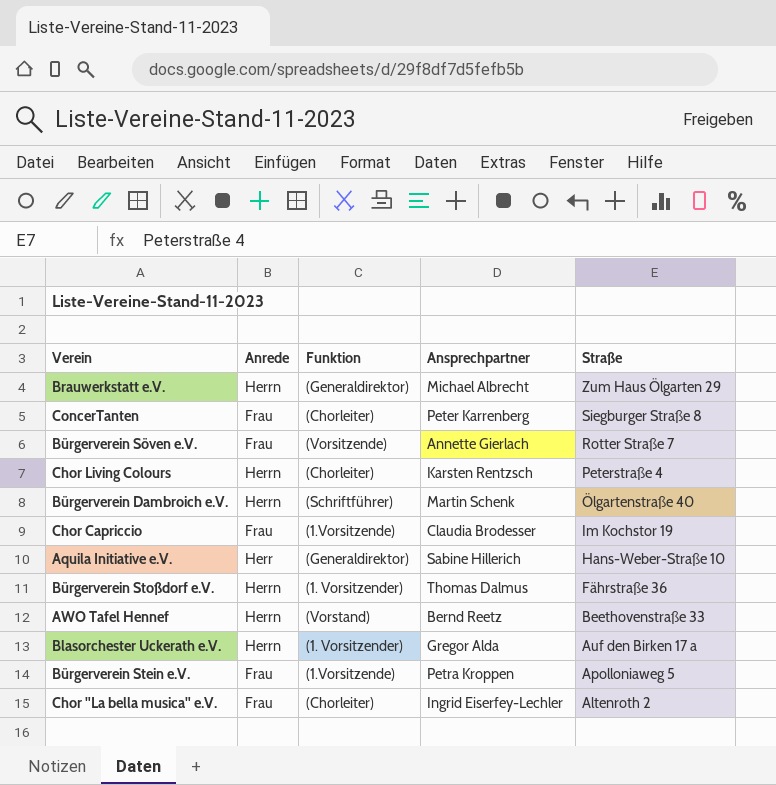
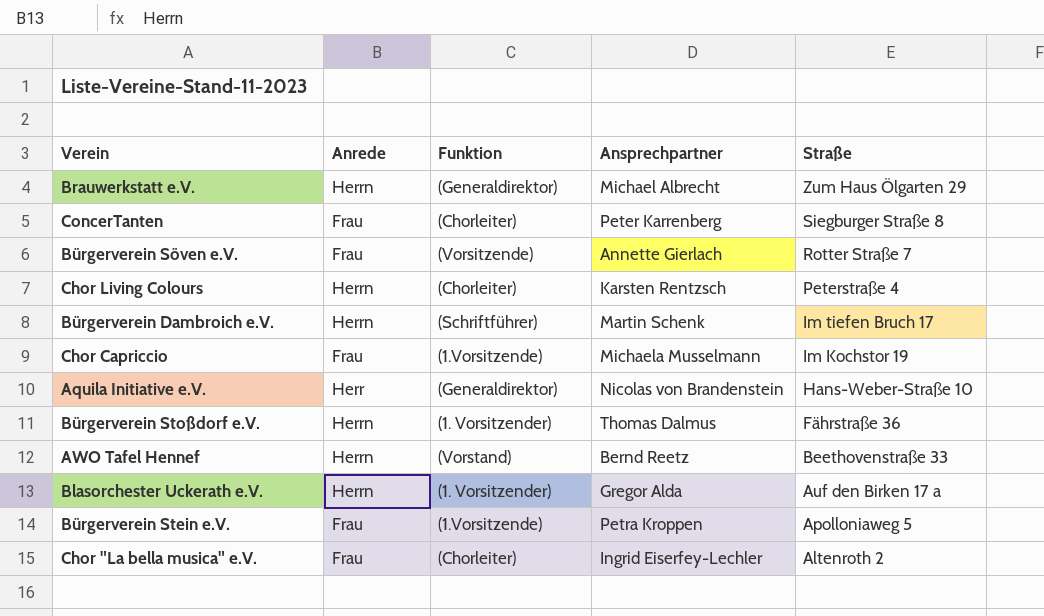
Bürgerverein Dambroich e.V. | Straße: Ölgartenstraße 40 -> Im tiefen Bruch 17
Chor Capriccio | Ansprechpartner: Claudia Brodesser -> Michaela Musselmann
Aquila Initiative e.V. | Ansprechpartner: Sabine Hillerich -> Nicolas von Brandenstein

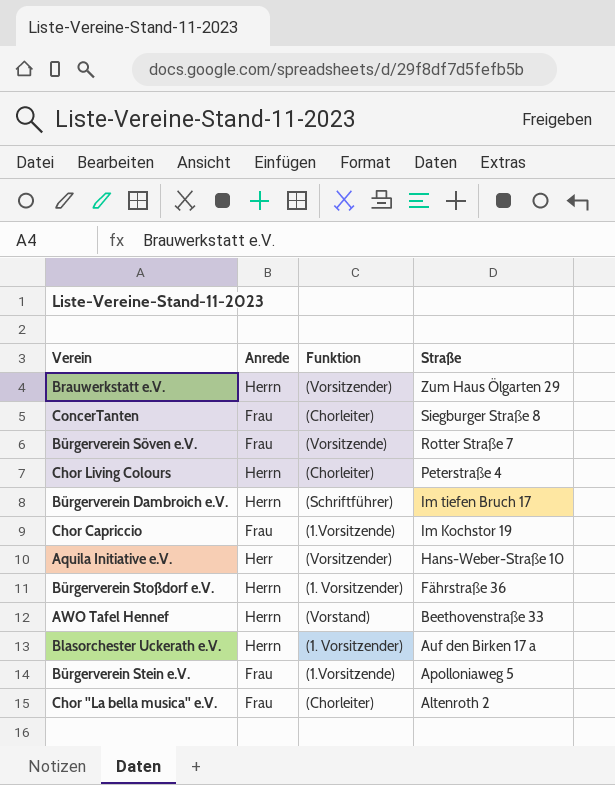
column Ansprechpartner | position: 4 -> none
Brauwerkstatt e.V. | Funktion: (Generaldirektor) -> (Vorsitzender)
Aquila Initiative e.V. | Funktion: (Generaldirektor) -> (Vorsitzender)

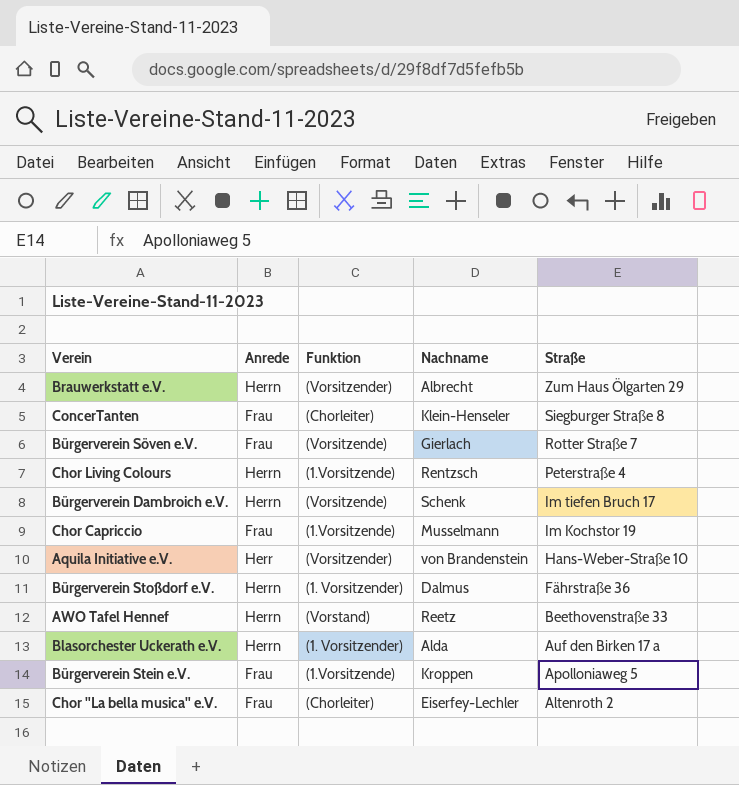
column Nachname | position: none -> 4
Chor Living Colours | Funktion: (Chorleiter) -> (1.Vorsitzende)
Bürgerverein Dambroich e.V. | Funktion: (Schriftführer) -> (Vorsitzende)

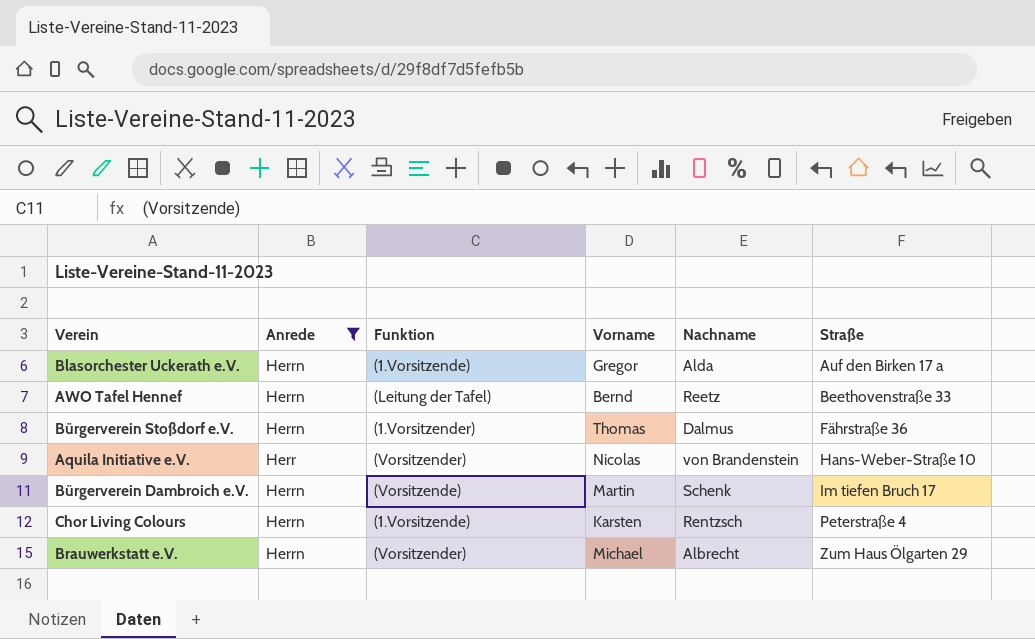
filter: none -> Anrede != Frau
row order: Straße descending -> Straße ascending
column Vorname | position: none -> 4
Blasorchester Uckerath e.V. | Funktion: (1. Vorsitzender) -> (1.Vorsitzende)
AWO Tafel Hennef | Funktion: (Vorstand) -> (Leitung der Tafel)
Bürgerverein Stoßdorf e.V. | Funktion: (1. Vorsitzender) -> (1.Vorsitzender)

